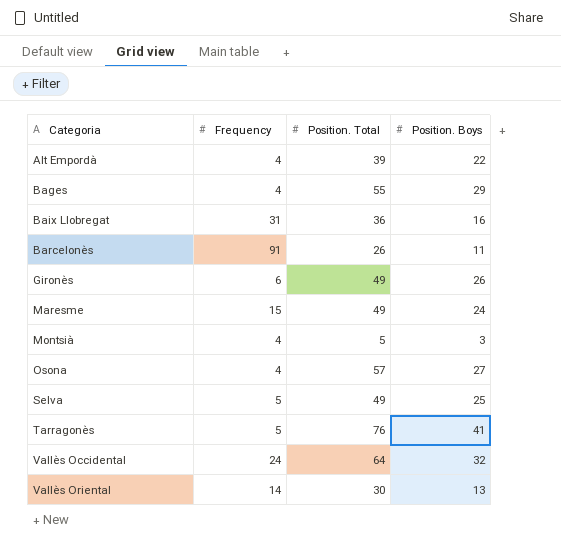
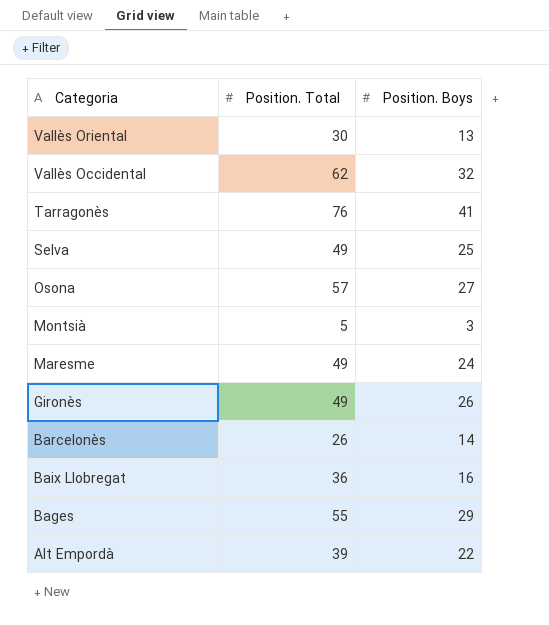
row order: Categoria ascending -> Categoria descending
column Frequency | position: 2 -> none
Vallès Occidental | Position. Total: 64 -> 62
Barcelonès | Position. Boys: 11 -> 14

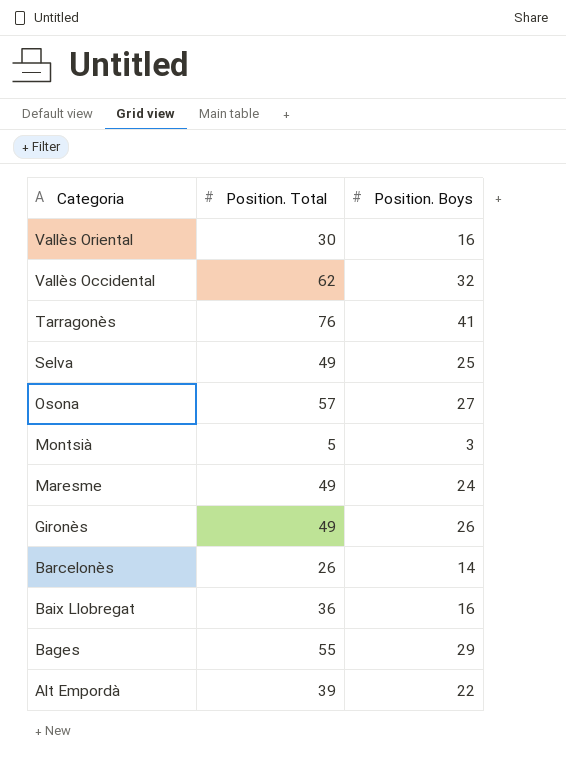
Vallès Oriental | Position. Boys: 13 -> 16

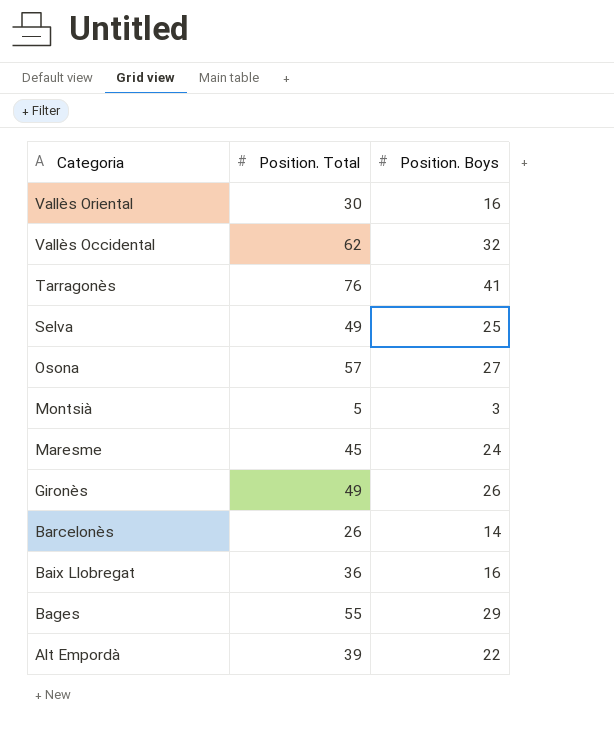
Maresme | Position. Total: 49 -> 45

